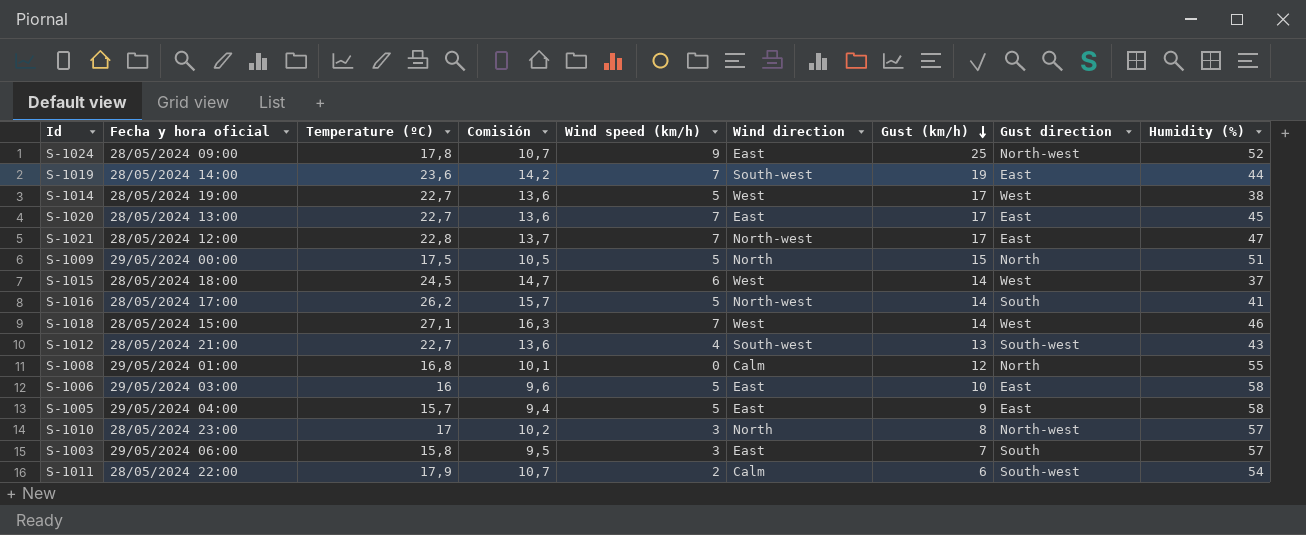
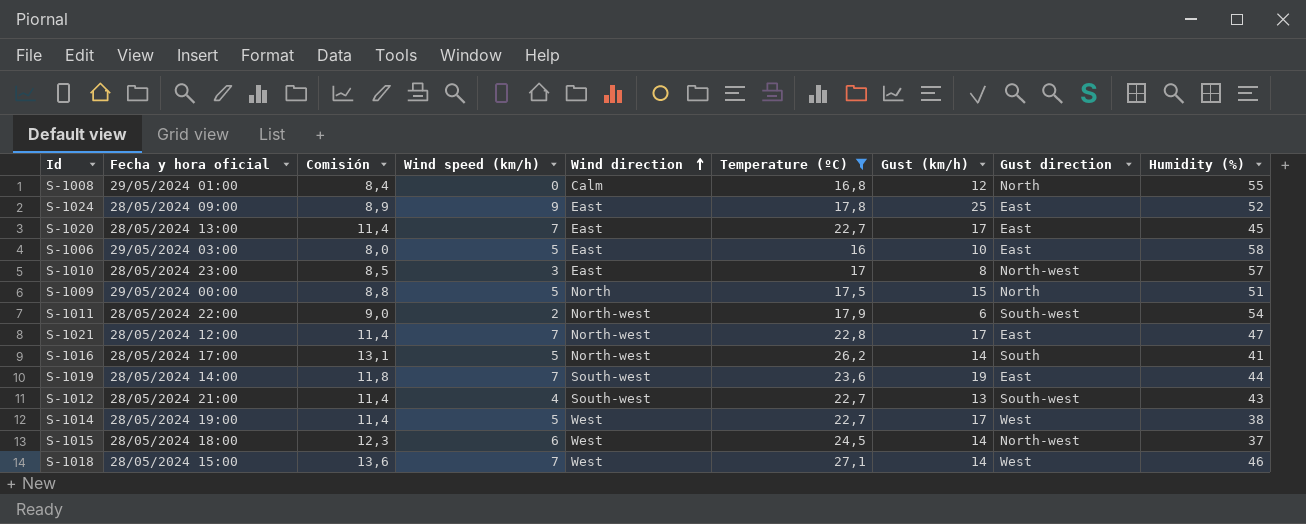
filter: none -> Temperature (ºC) >= 16
row order: Gust (km/h) descending -> Wind direction ascending
column Comisión | formula: [Temperature (ºC)] * 0,6 -> [Temperature (ºC)] * 0,5
column Temperature (ºC) | position: 3 -> 6
S-1024 | Gust direction: North-west -> East
S-1010 | Wind direction: North -> East
S-1011 | Wind direction: Calm -> North-west
S-1015 | Gust direction: West -> North-west

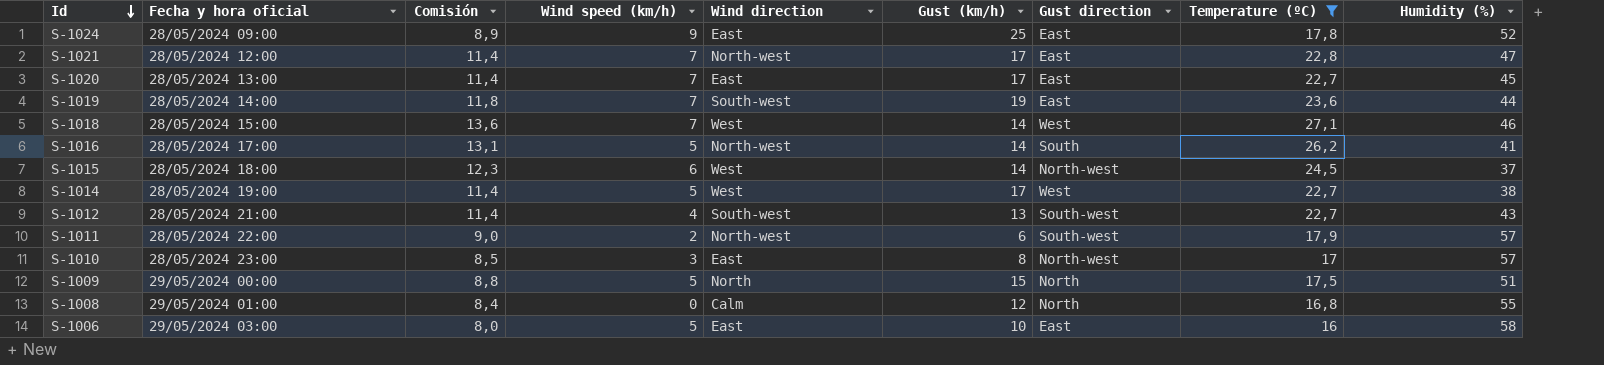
row order: Wind direction ascending -> Id descending
column Temperature (ºC) | position: 6 -> 8
S-1011 | Humidity (%): 54 -> 57

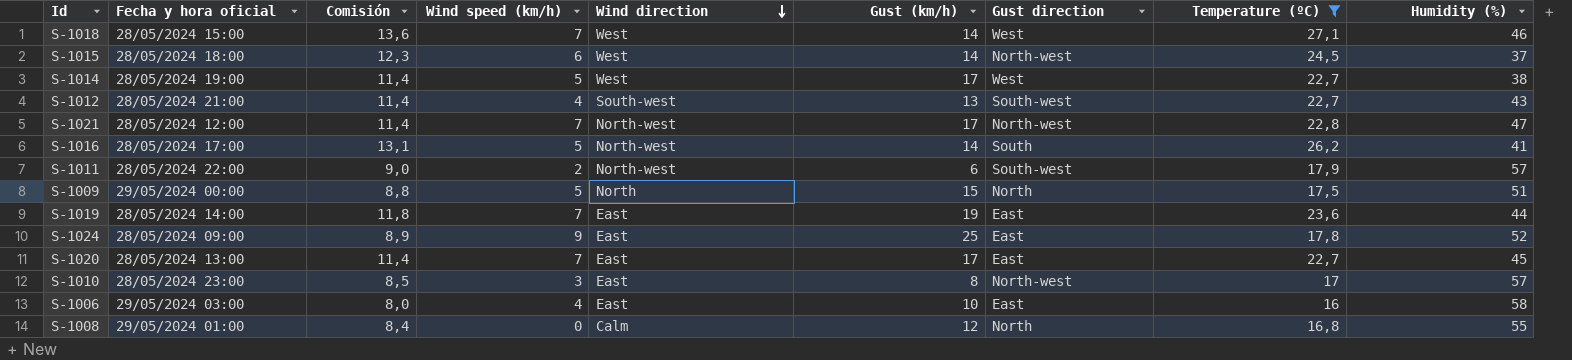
row order: Id descending -> Wind direction descending
S-1021 | Gust direction: East -> North-west
S-1019 | Wind direction: South-west -> East
S-1006 | Wind speed (km/h): 5 -> 4

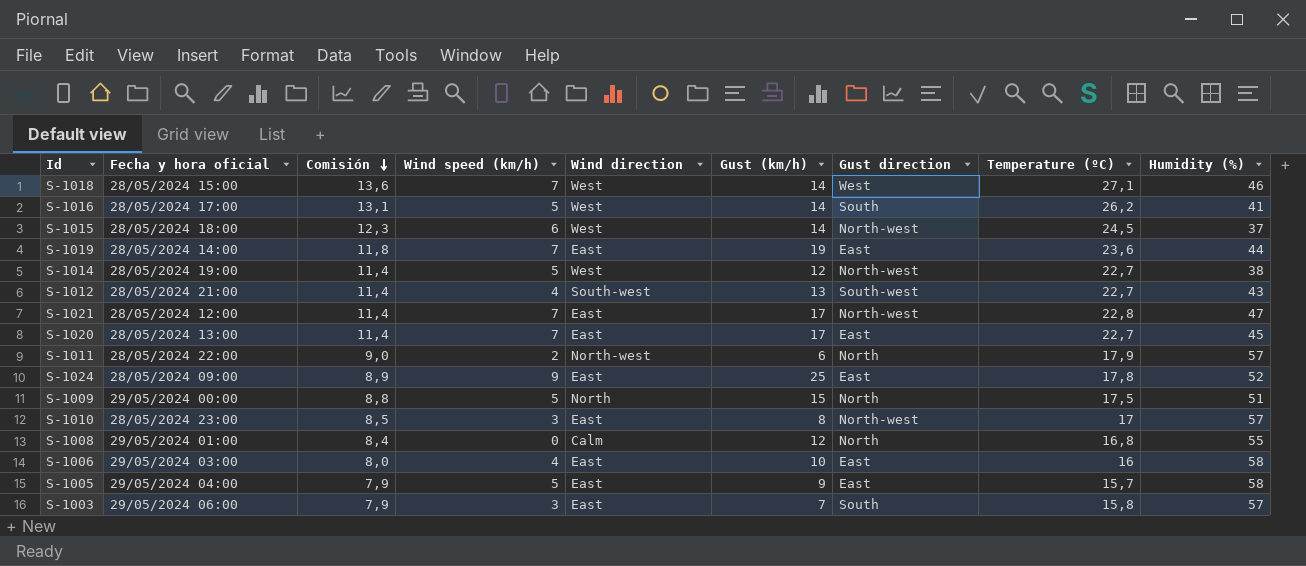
filter: Temperature (ºC) >= 16 -> none
row order: Wind direction descending -> Comisión descending
S-1016 | Wind direction: North-west -> West
S-1014 | Gust (km/h): 17 -> 12
S-1014 | Gust direction: West -> North-west
S-1021 | Wind direction: North-west -> East
S-1011 | Gust direction: South-west -> North

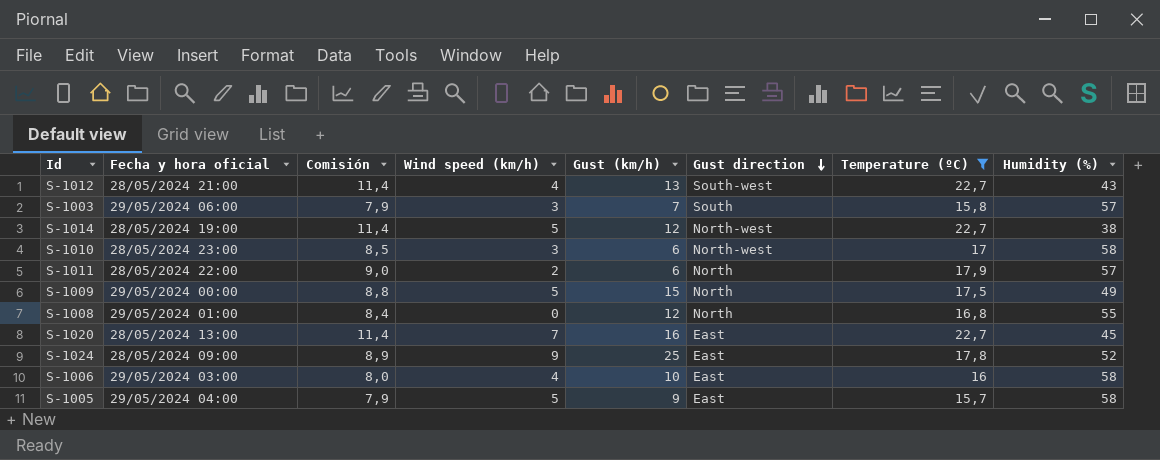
filter: none -> Temperature (ºC) <= 22,7
row order: Comisión descending -> Gust direction descending
column Wind direction | position: 5 -> none
S-1010 | Gust (km/h): 8 -> 6
S-1010 | Humidity (%): 57 -> 58
S-1009 | Humidity (%): 51 -> 49
S-1020 | Gust (km/h): 17 -> 16

